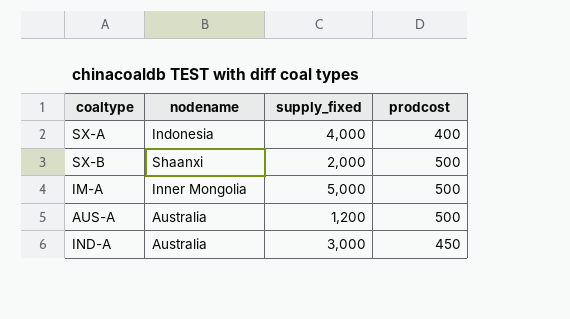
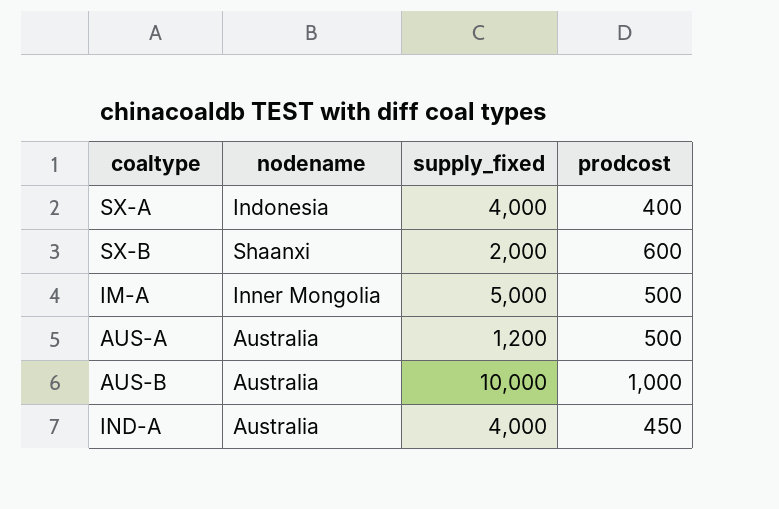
SX-B | prodcost: 500 -> 600
row AUS-B: none -> Australia | 10,000 | 1,000
IND-A | supply_fixed: 3,000 -> 4,000

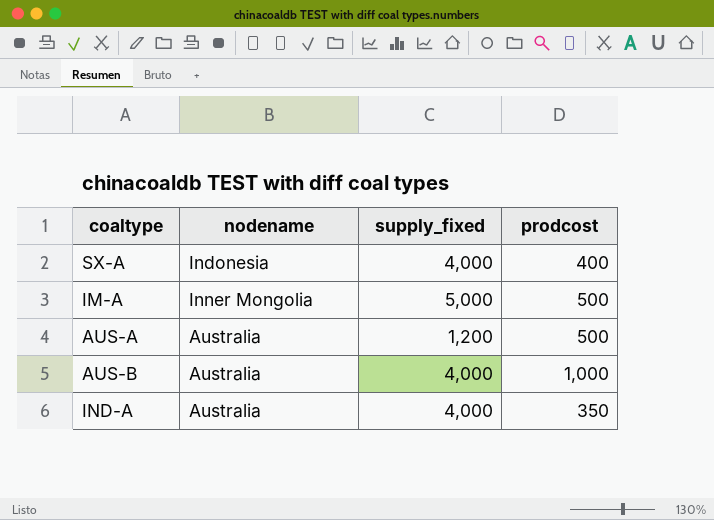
row SX-B: Shaanxi | 2,000 | 600 -> none
AUS-B | supply_fixed: 10,000 -> 4,000
IND-A | prodcost: 450 -> 350

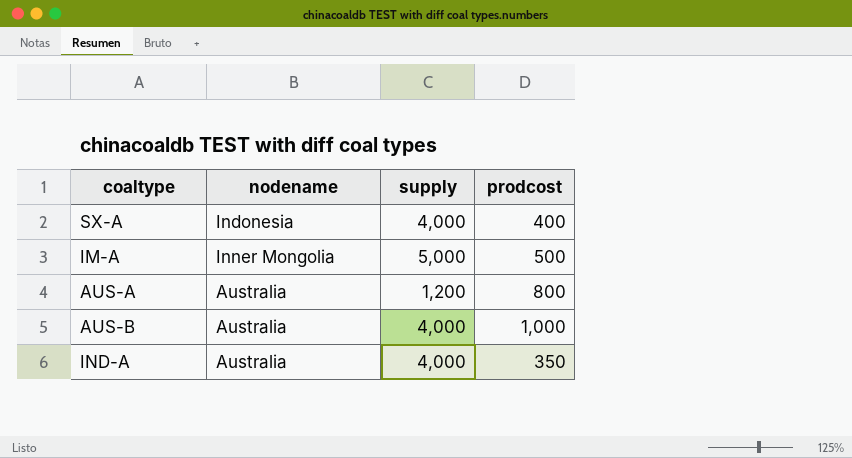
column name: supply_fixed -> supply
AUS-A | prodcost: 500 -> 800

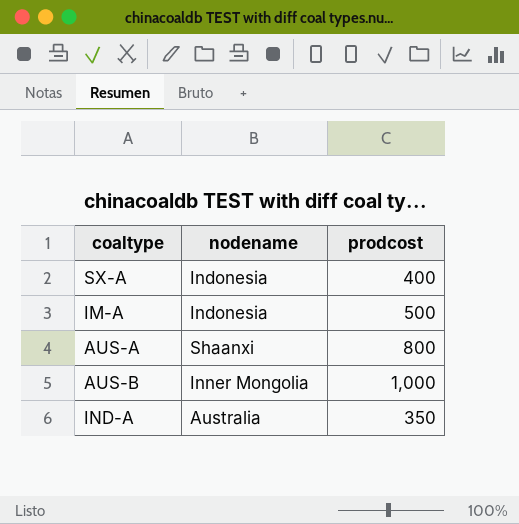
column supply | position: 3 -> none
IM-A | nodename: Inner Mongolia -> Indonesia
AUS-A | nodename: Australia -> Shaanxi
AUS-B | nodename: Australia -> Inner Mongolia

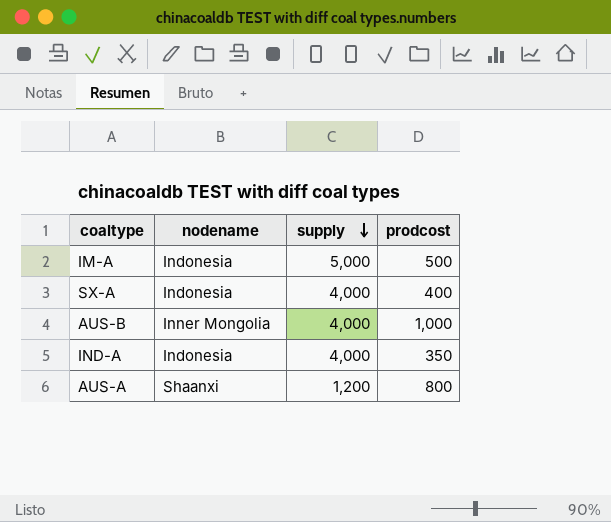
row order: none -> supply descending
column supply | position: none -> 3
IND-A | nodename: Australia -> Indonesia

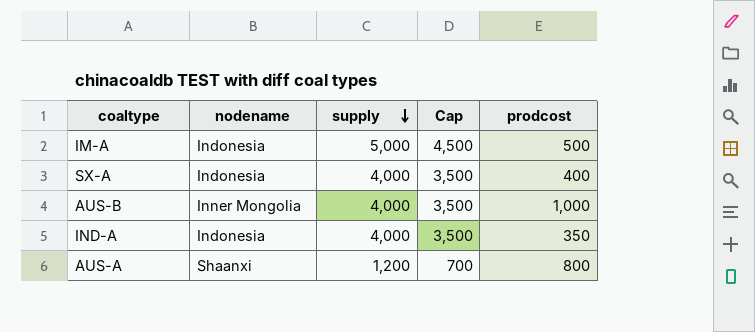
column Cap | formula: none -> [supply] - 500

